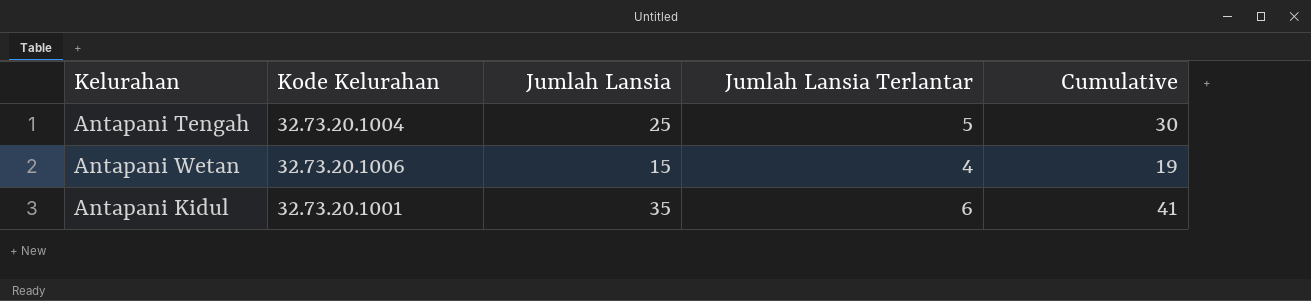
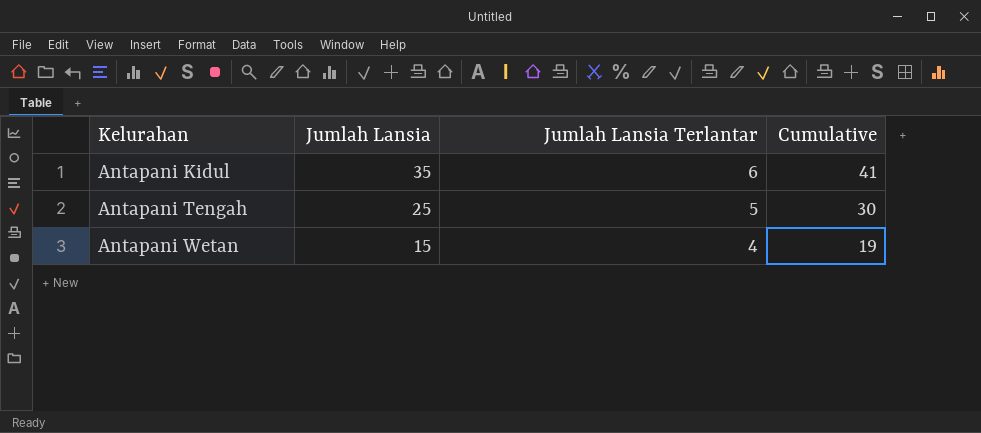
row order: none -> Kelurahan ascending
column Kode Kelurahan | position: 2 -> none

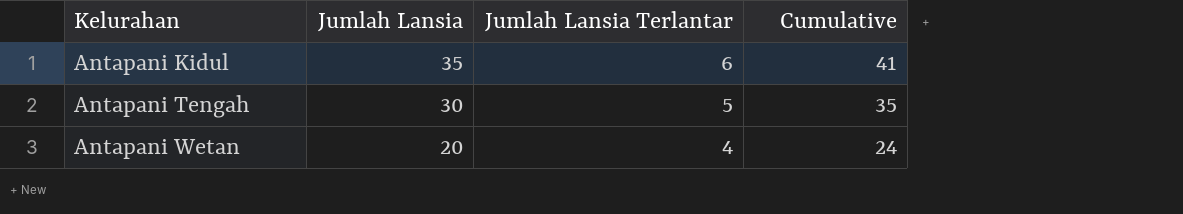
Antapani Tengah | Jumlah Lansia: 25 -> 30
Antapani Tengah | Cumulative: 30 -> 35
Antapani Wetan | Jumlah Lansia: 15 -> 20
Antapani Wetan | Cumulative: 19 -> 24

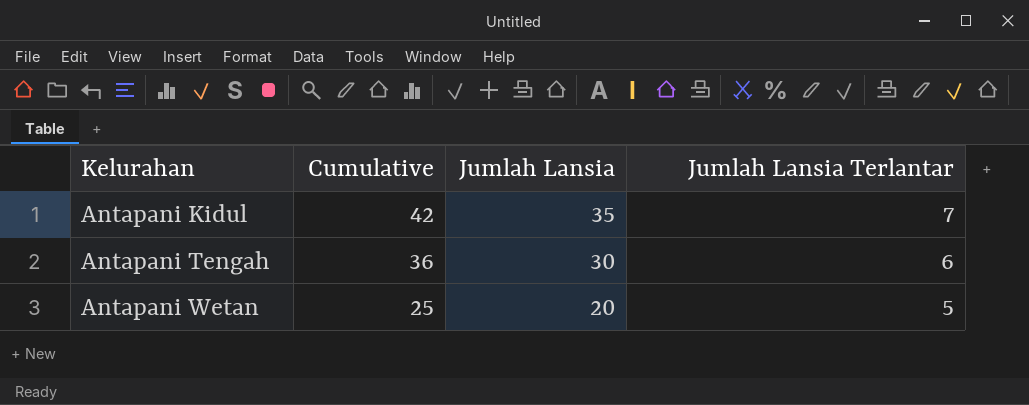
column Cumulative | position: 4 -> 2
Antapani Kidul | Cumulative: 41 -> 42
Antapani Kidul | Jumlah Lansia Terlantar: 6 -> 7
Antapani Tengah | Cumulative: 35 -> 36
Antapani Tengah | Jumlah Lansia Terlantar: 5 -> 6
Antapani Wetan | Cumulative: 24 -> 25
Antapani Wetan | Jumlah Lansia Terlantar: 4 -> 5

